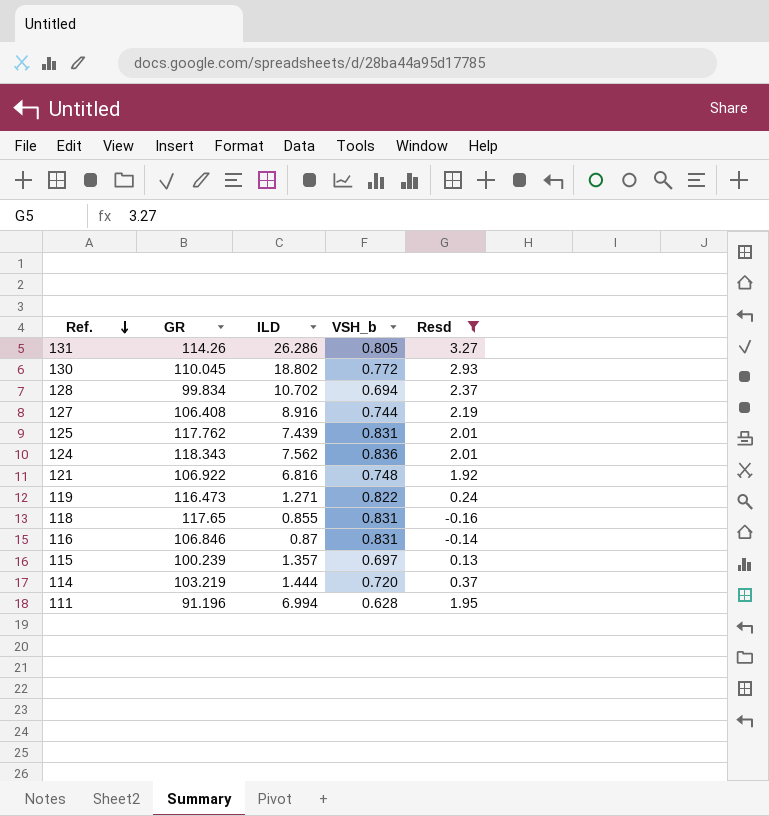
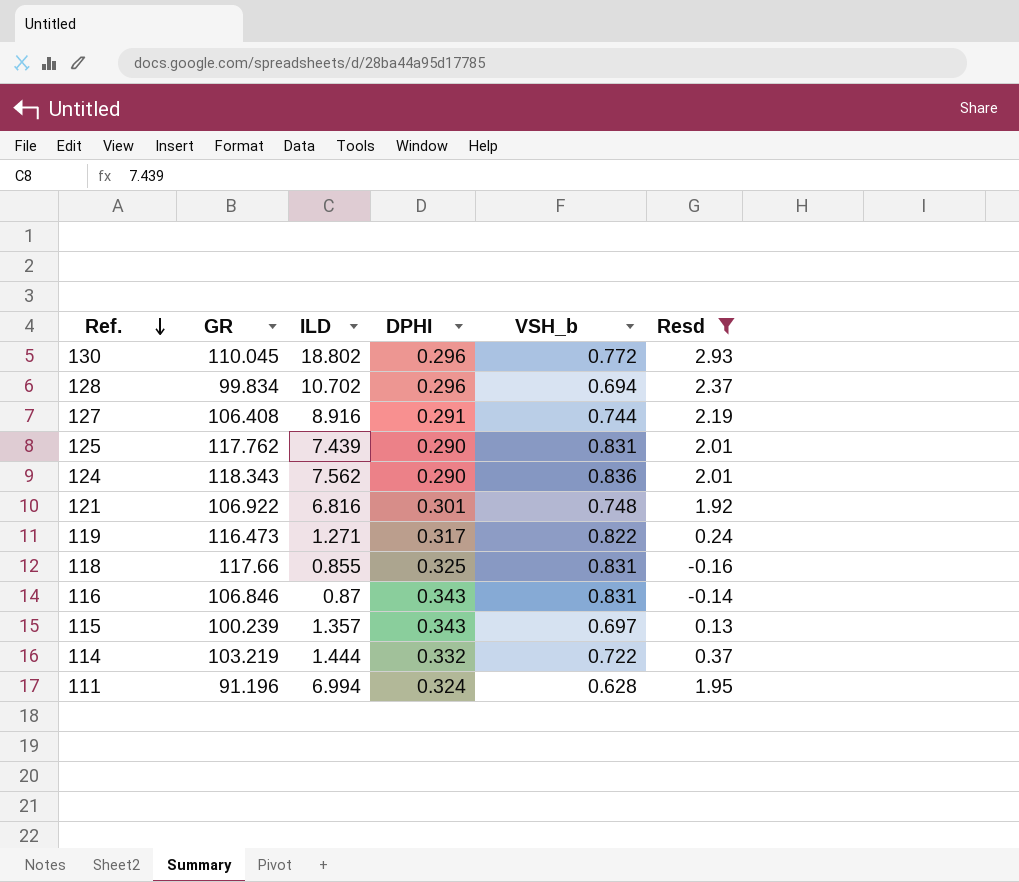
column DPHI | position: none -> 4
row 131: 114.26 | 26.286 | 0.805 | 3.27 -> none
118 | GR: 117.65 -> 117.66
114 | VSH_b: 0.720 -> 0.722

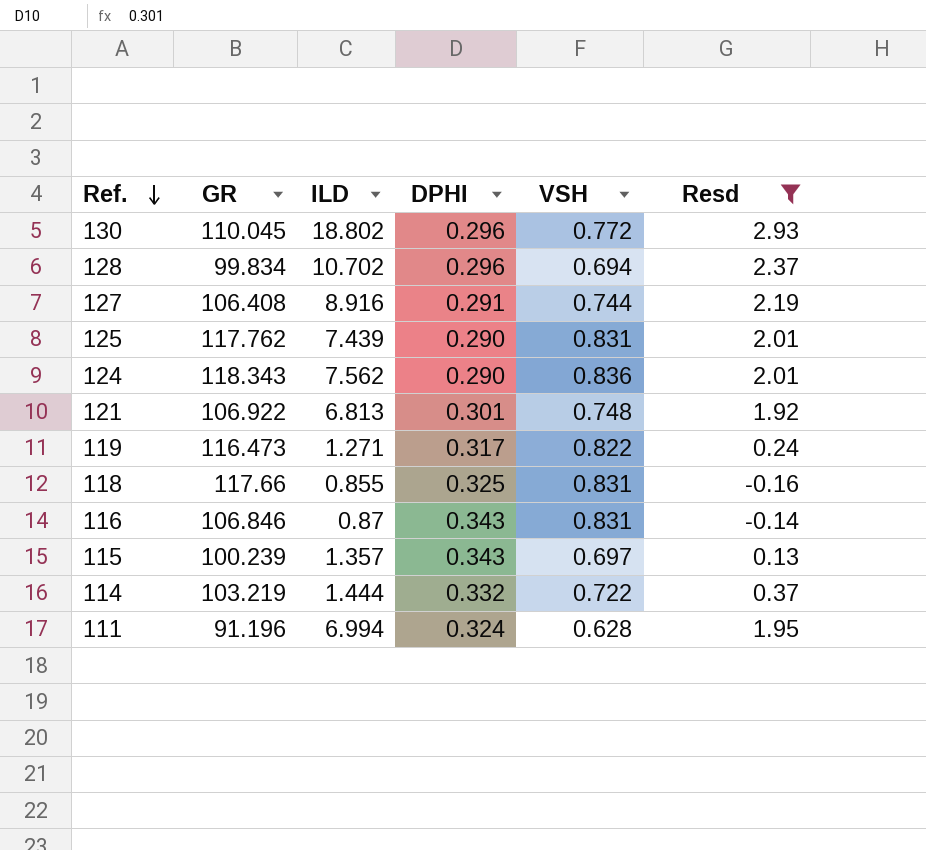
column name: VSH_b -> VSH
121 | ILD: 6.816 -> 6.813

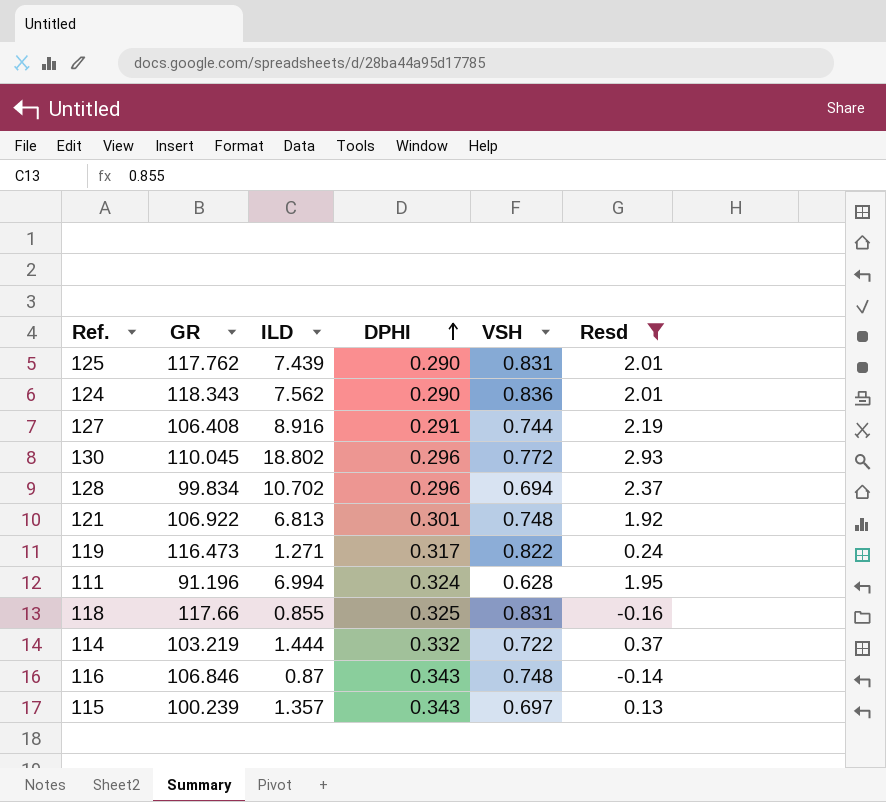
row order: Ref. descending -> DPHI ascending
116 | VSH: 0.831 -> 0.748

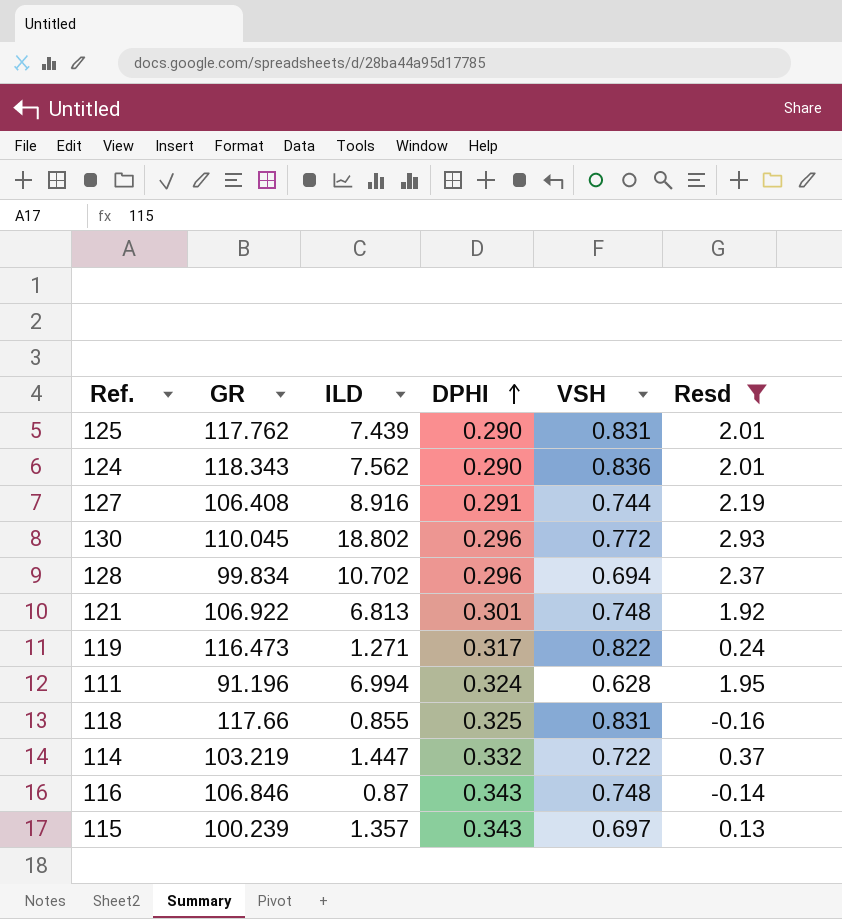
114 | ILD: 1.444 -> 1.447

